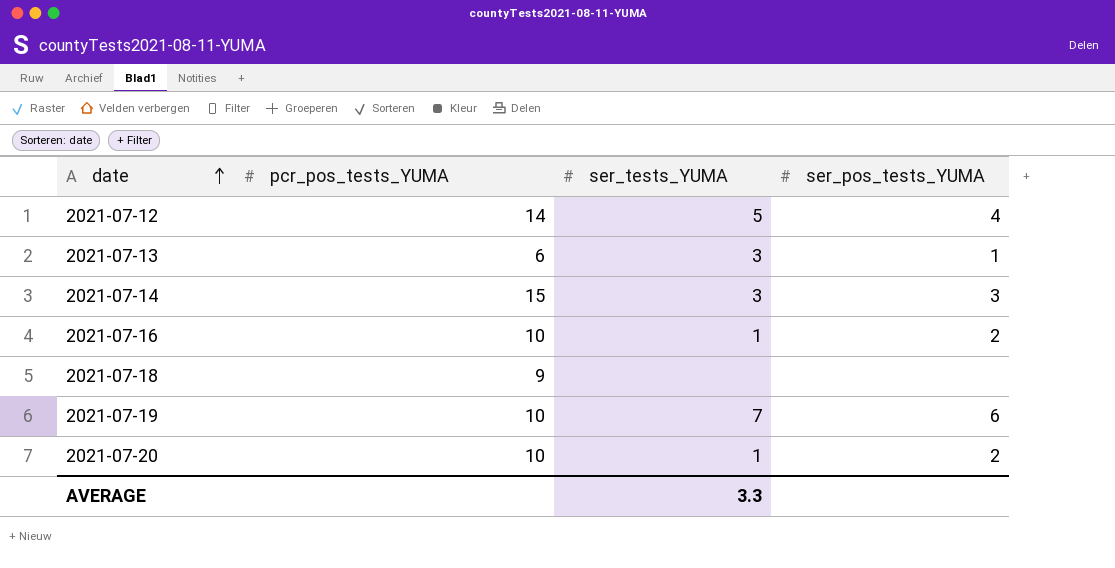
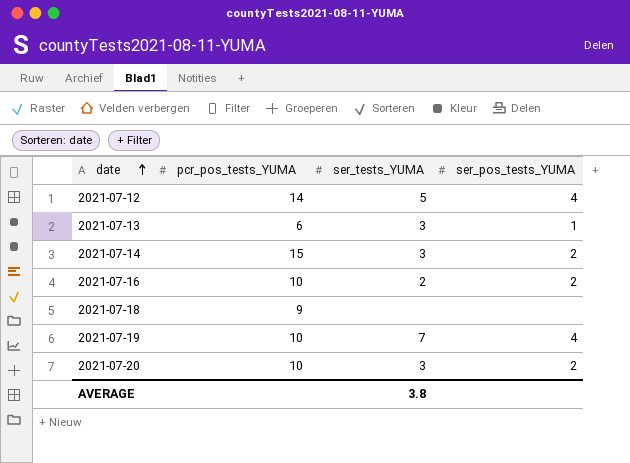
2021-07-14 | ser_pos_tests_YUMA: 3 -> 2
2021-07-16 | ser_tests_YUMA: 1 -> 2
2021-07-19 | ser_pos_tests_YUMA: 6 -> 4
2021-07-20 | ser_tests_YUMA: 1 -> 3
AVERAGE | ser_tests_YUMA: 3.3 -> 3.8

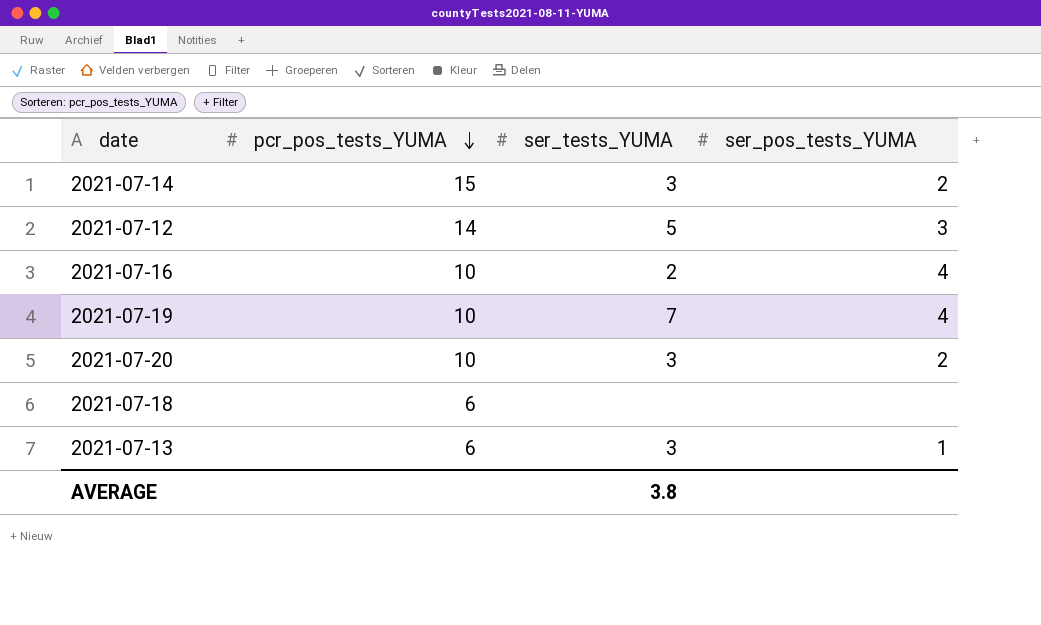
row order: date ascending -> pcr_pos_tests_YUMA descending
2021-07-12 | ser_pos_tests_YUMA: 4 -> 3
2021-07-16 | ser_pos_tests_YUMA: 2 -> 4
2021-07-18 | pcr_pos_tests_YUMA: 9 -> 6

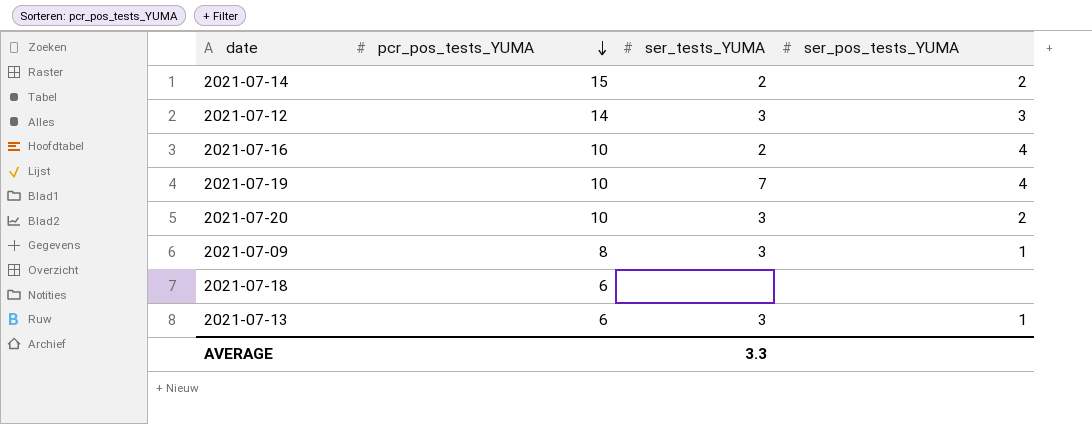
2021-07-14 | ser_tests_YUMA: 3 -> 2
2021-07-12 | ser_tests_YUMA: 5 -> 3
row 2021-07-09: none -> 8 | 3 | 1
AVERAGE | ser_tests_YUMA: 3.8 -> 3.3

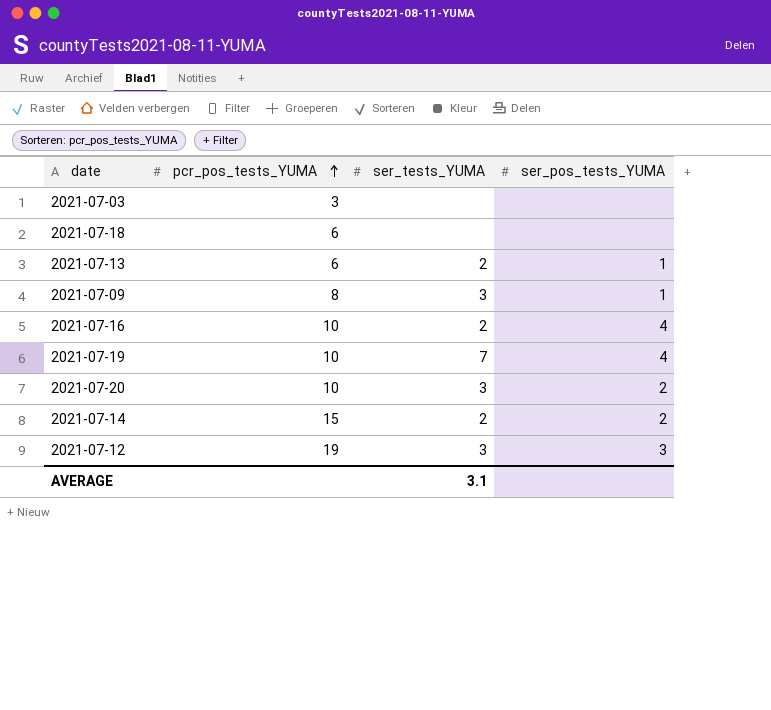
row order: pcr_pos_tests_YUMA descending -> pcr_pos_tests_YUMA ascending
row 2021-07-03: none -> 3 | none | none
2021-07-13 | ser_tests_YUMA: 3 -> 2
2021-07-12 | pcr_pos_tests_YUMA: 14 -> 19
AVERAGE | ser_tests_YUMA: 3.3 -> 3.1

